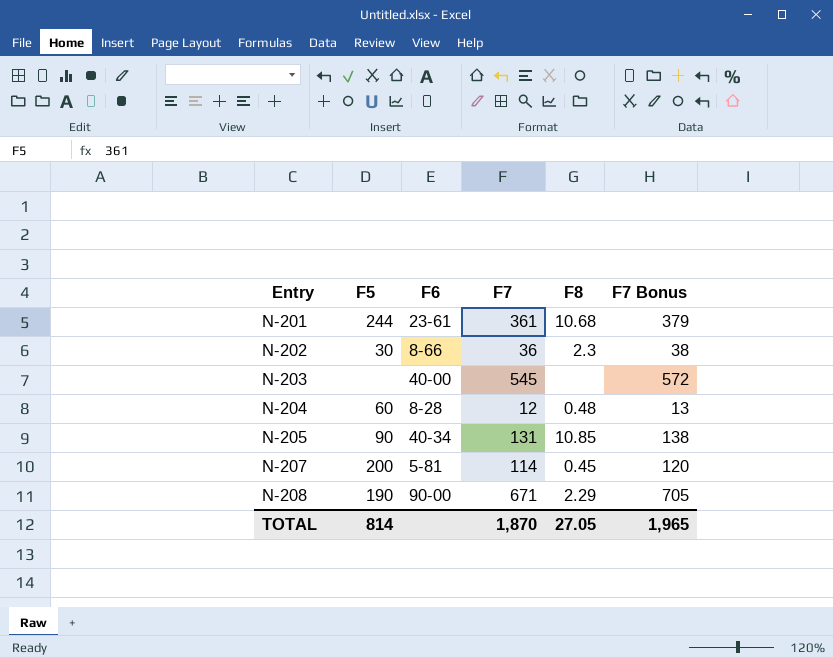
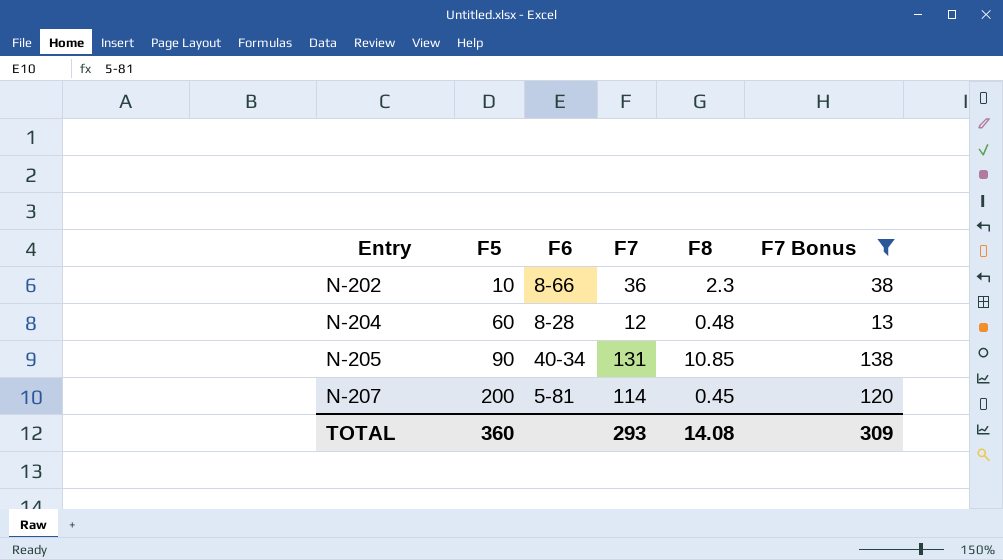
filter: none -> F7 Bonus <= 138
N-202 | F5: 30 -> 10
TOTAL | F5: 814 -> 360
TOTAL | F7: 1,870 -> 293
TOTAL | F8: 27.05 -> 14.08
TOTAL | F7 Bonus: 1,965 -> 309

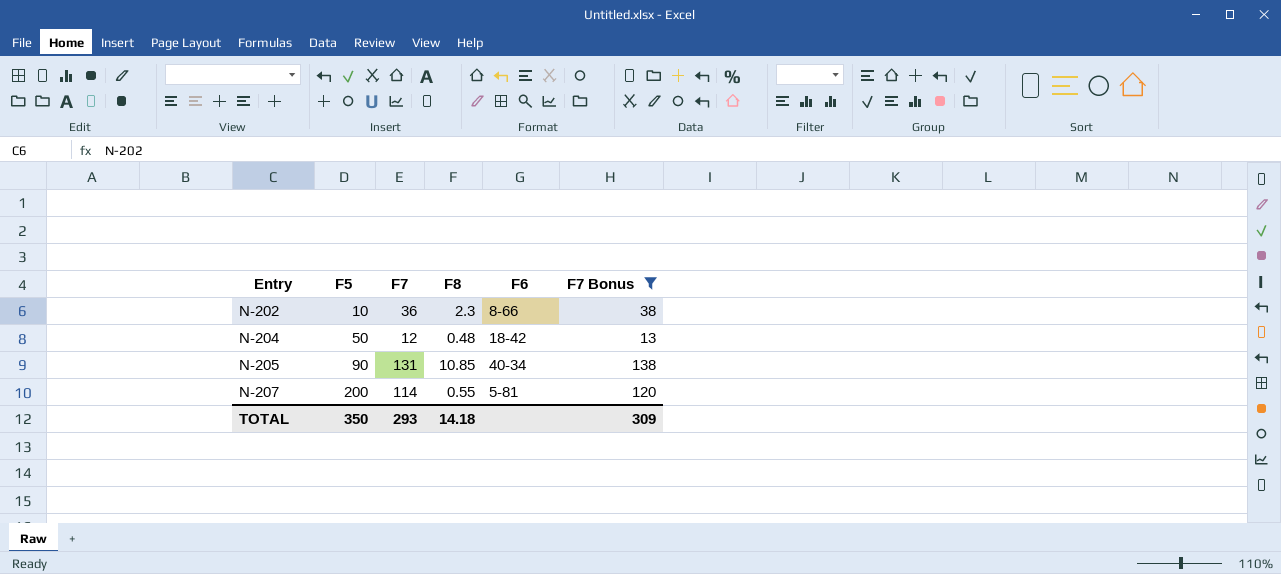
column F6 | position: 3 -> 5
N-204 | F5: 60 -> 50
N-204 | F6: 8-28 -> 18-42
N-207 | F8: 0.45 -> 0.55
TOTAL | F5: 360 -> 350
TOTAL | F8: 14.08 -> 14.18

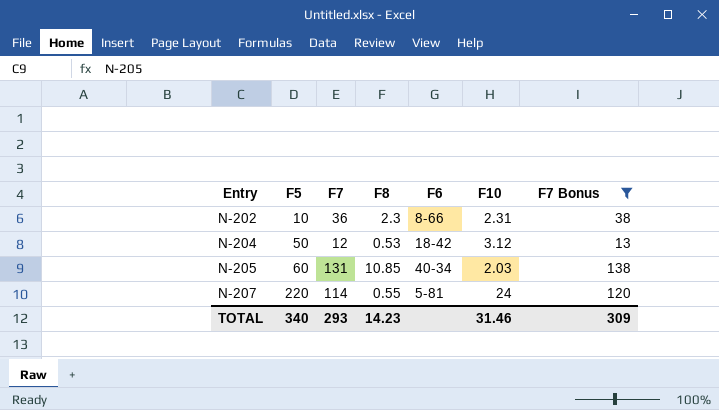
column F10 | position: none -> 6
N-204 | F8: 0.48 -> 0.53
N-205 | F5: 90 -> 60
N-207 | F5: 200 -> 220
TOTAL | F5: 350 -> 340
TOTAL | F8: 14.18 -> 14.23

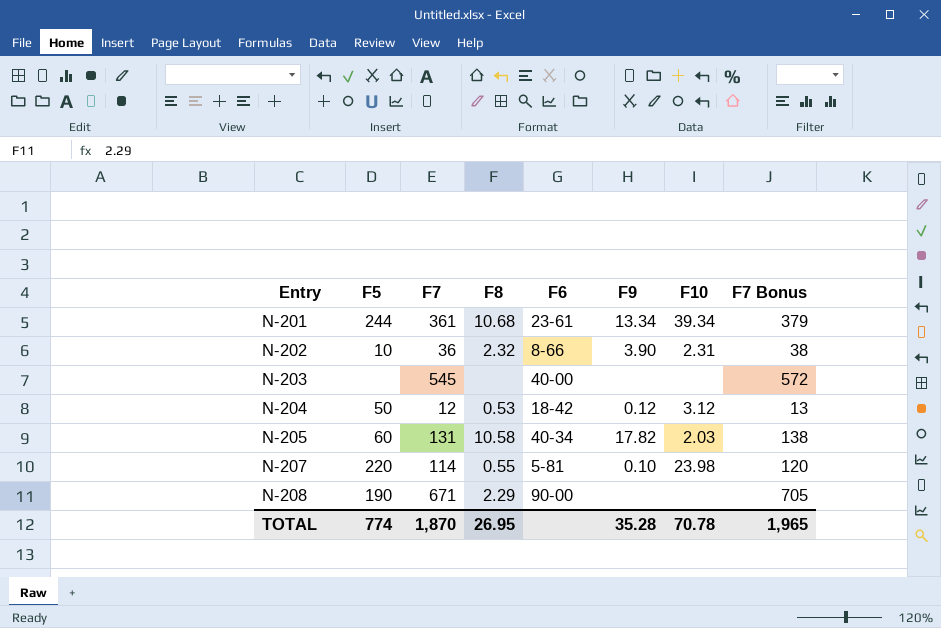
filter: F7 Bonus <= 138 -> none
column F9 | position: none -> 6
N-202 | F8: 2.3 -> 2.32
N-205 | F8: 10.85 -> 10.58
N-207 | F10: 24 -> 23.98
TOTAL | F5: 340 -> 774
TOTAL | F7: 293 -> 1,870
TOTAL | F8: 14.23 -> 26.95
TOTAL | F10: 31.46 -> 70.78
TOTAL | F7 Bonus: 309 -> 1,965

